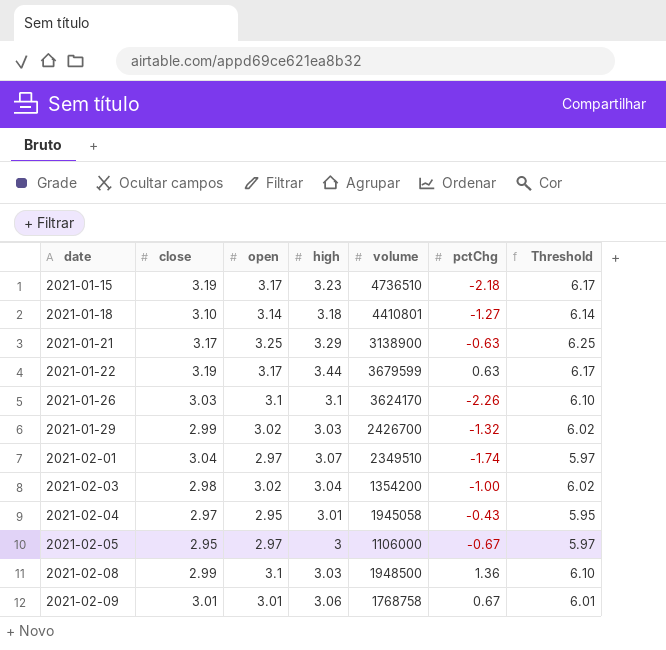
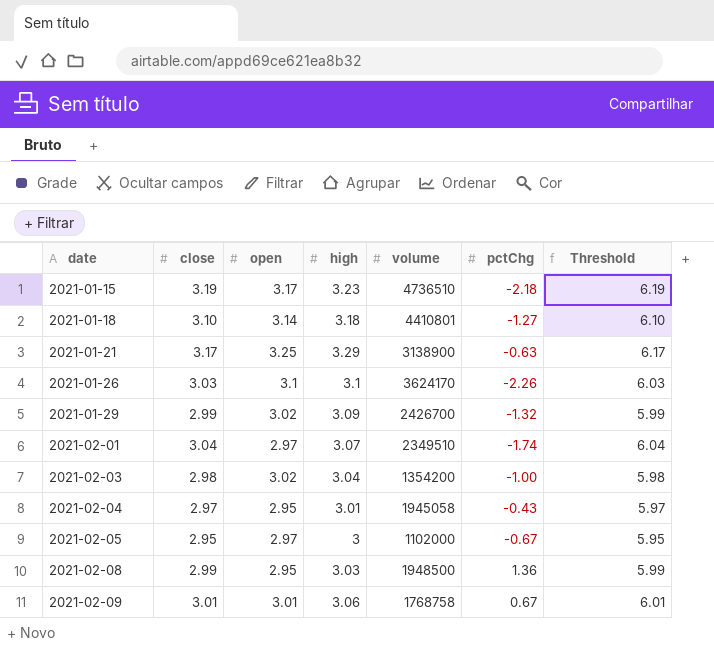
column Threshold | formula: [open] + 3 -> [close] + 3
row 2021-01-22: 3.19 | 3.17 | 3.44 | 3679599 | 0.63 | 6.17 -> none
2021-01-29 | high: 3.03 -> 3.09
2021-02-05 | volume: 1106000 -> 1102000
2021-02-08 | open: 3.1 -> 2.95

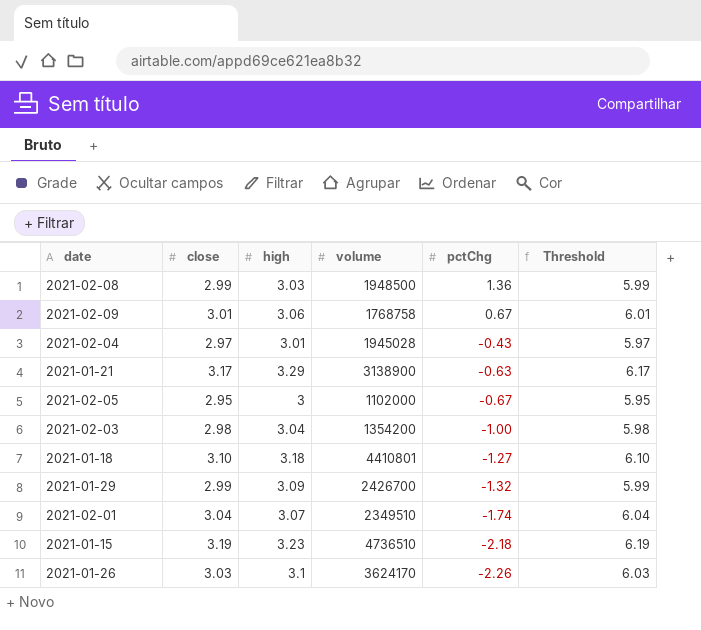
row order: date ascending -> pctChg descending
column open | position: 3 -> none
2021-02-04 | volume: 1945058 -> 1945028

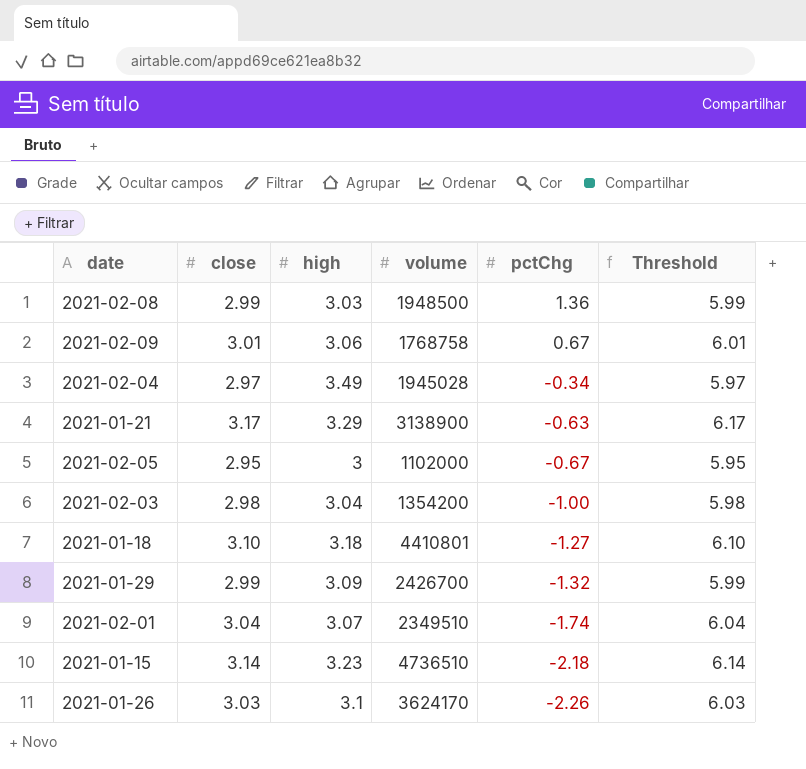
2021-02-04 | high: 3.01 -> 3.49
2021-02-04 | pctChg: -0.43 -> -0.34
2021-01-15 | close: 3.19 -> 3.14
2021-01-15 | Threshold: 6.19 -> 6.14

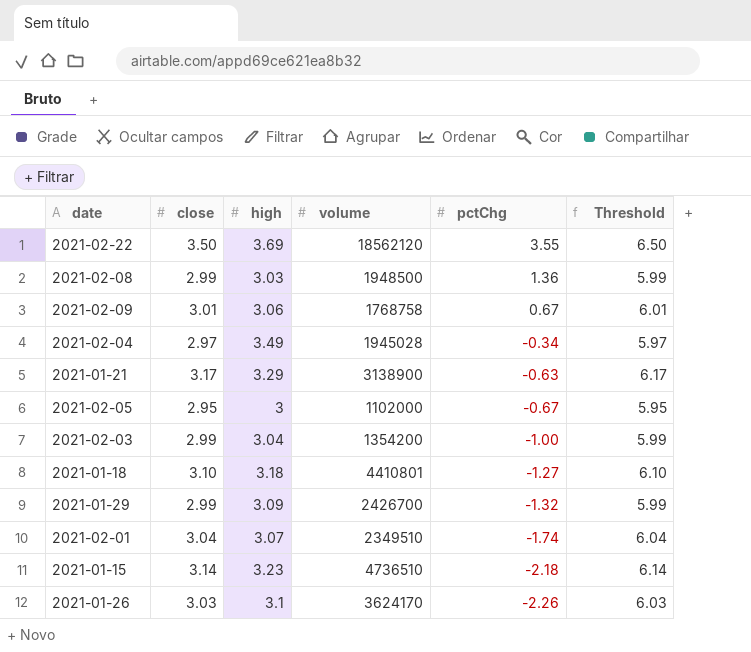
row 2021-02-22: none -> 3.50 | 3.69 | 18562120 | 3.55 | 6.50
2021-02-03 | close: 2.98 -> 2.99
2021-02-03 | Threshold: 5.98 -> 5.99

